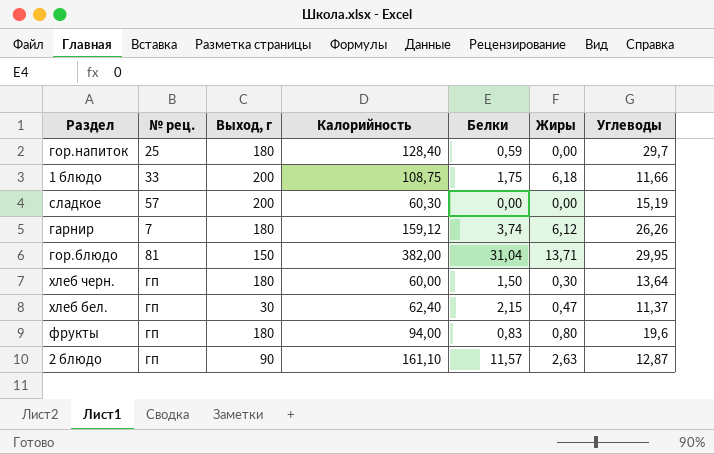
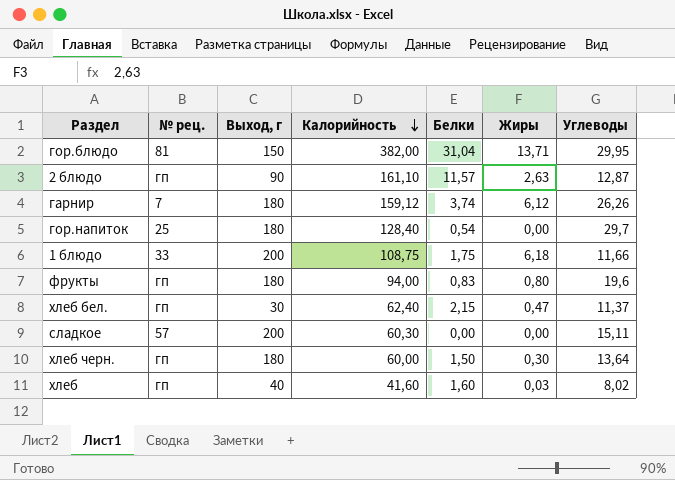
row order: none -> Калорийность descending
гор.напиток | Белки: 0,59 -> 0,54
сладкое | Углеводы: 15,19 -> 15,11
row хлеб: none -> гп | 40 | 41,60 | 1,60 | 0,03 | 8,02

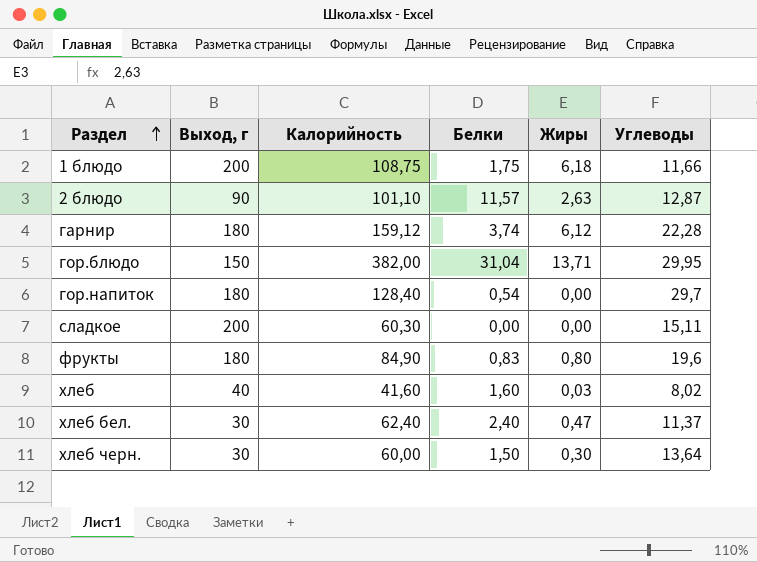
row order: Калорийность descending -> Раздел ascending
column № рец. | position: 2 -> none
2 блюдо | Калорийность: 161,10 -> 101,10
гарнир | Углеводы: 26,26 -> 22,28
фрукты | Калорийность: 94,00 -> 84,90
хлеб бел. | Белки: 2,15 -> 2,40
хлеб черн. | Выход, г: 180 -> 30

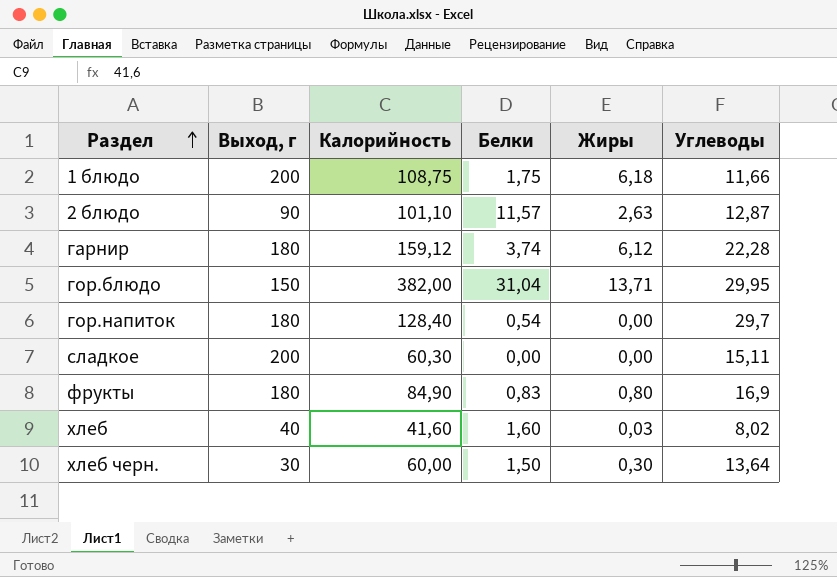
row хлеб бел.: 30 | 62,40 | 2,40 | 0,47 | 11,37 -> none
фрукты | Углеводы: 19,6 -> 16,9

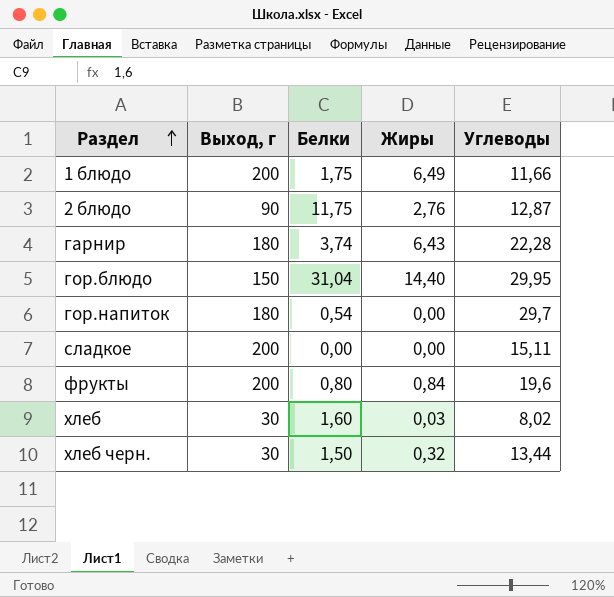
column Калорийность | position: 3 -> none
1 блюдо | Жиры: 6,18 -> 6,49
2 блюдо | Белки: 11,57 -> 11,75
2 блюдо | Жиры: 2,63 -> 2,76
гарнир | Жиры: 6,12 -> 6,43
гор.блюдо | Жиры: 13,71 -> 14,40
фрукты | Выход, г: 180 -> 200
фрукты | Белки: 0,83 -> 0,80
фрукты | Жиры: 0,80 -> 0,84
фрукты | Углеводы: 16,9 -> 19,6
хлеб | Выход, г: 40 -> 30
хлеб черн. | Жиры: 0,30 -> 0,32
хлеб черн. | Углеводы: 13,64 -> 13,44

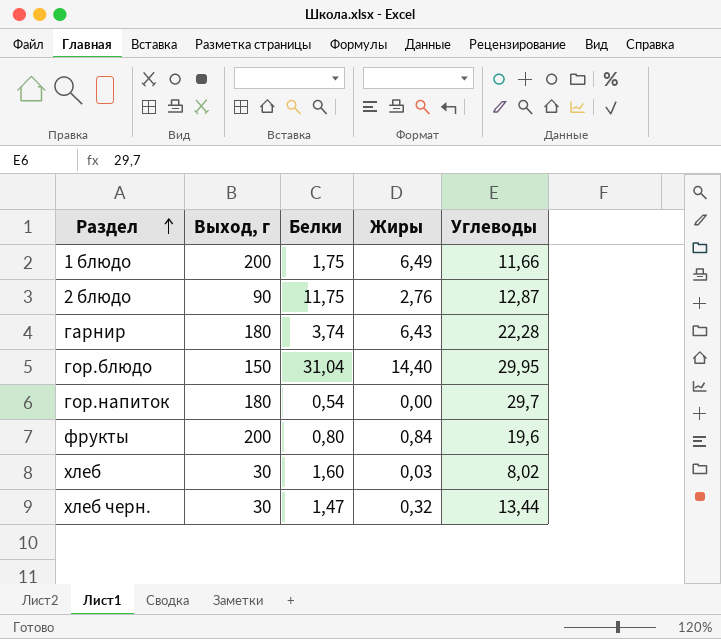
row сладкое: 200 | 0,00 | 0,00 | 15,11 -> none
хлеб черн. | Белки: 1,50 -> 1,47

